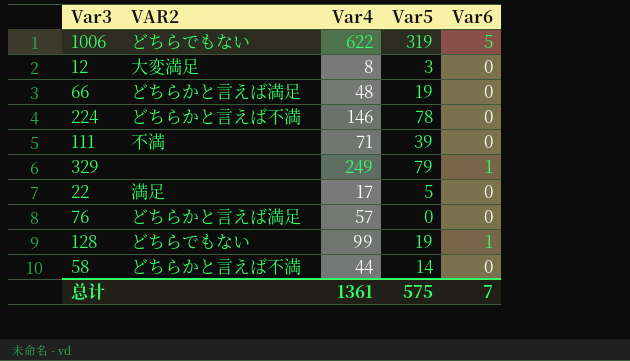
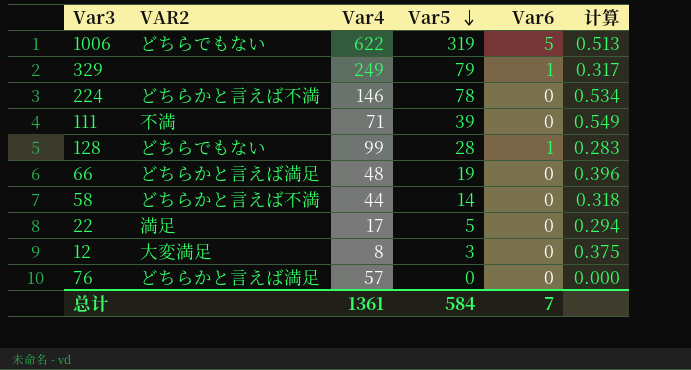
row order: none -> Var5 descending
column 计算 | formula: none -> [Var5] / [Var4]
128 | Var5: 19 -> 28
总计 | Var5: 575 -> 584

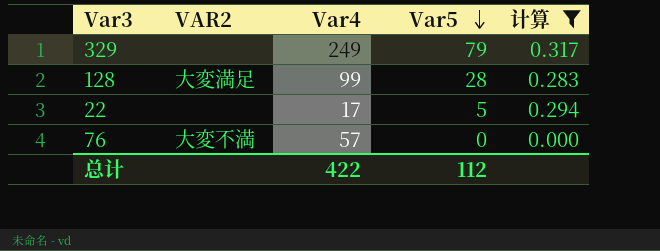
filter: none -> 计算 <= 0.317
column Var6 | position: 5 -> none
128 | VAR2: どちらでもない -> 大変満足
22 | VAR2: 満足 -> none
76 | VAR2: どちらかと言えば満足 -> 大変不満
总计 | Var4: 1361 -> 422
总计 | Var5: 584 -> 112

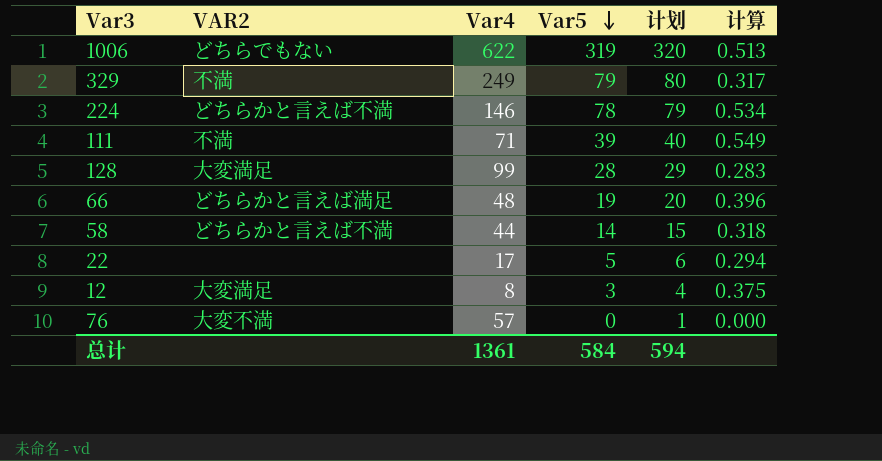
filter: 计算 <= 0.317 -> none
column 计划 | formula: none -> [Var5] + 1
329 | VAR2: none -> 不満
总计 | Var4: 422 -> 1361
总计 | Var5: 112 -> 584

